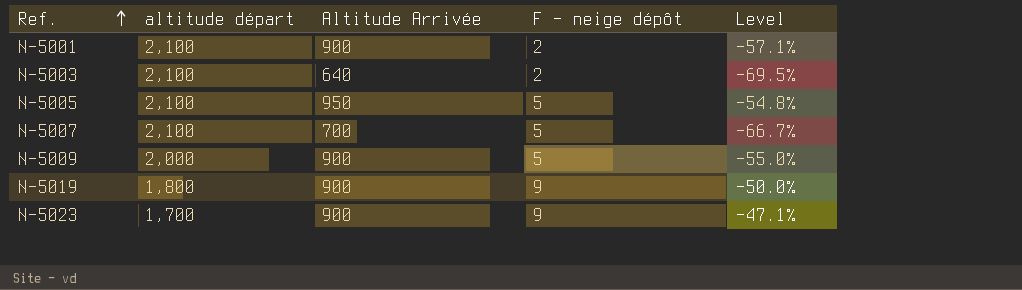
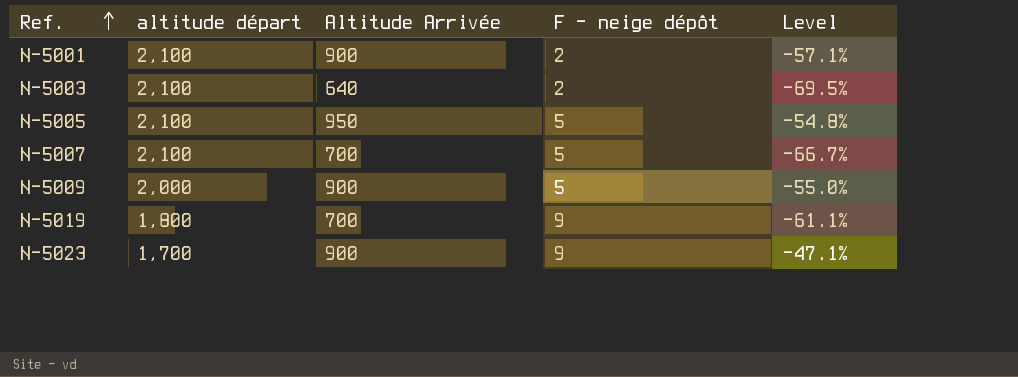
N-5019 | Altitude Arrivée: 900 -> 700
N-5019 | Level: -50.0% -> -61.1%

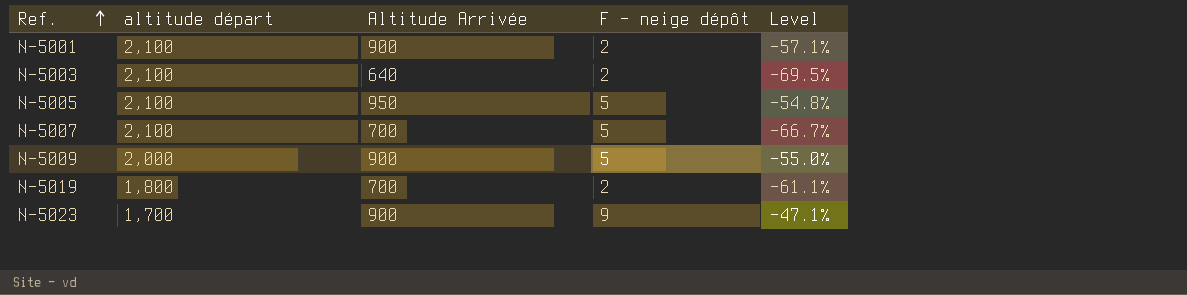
N-5019 | F - neige dépôt: 9 -> 2

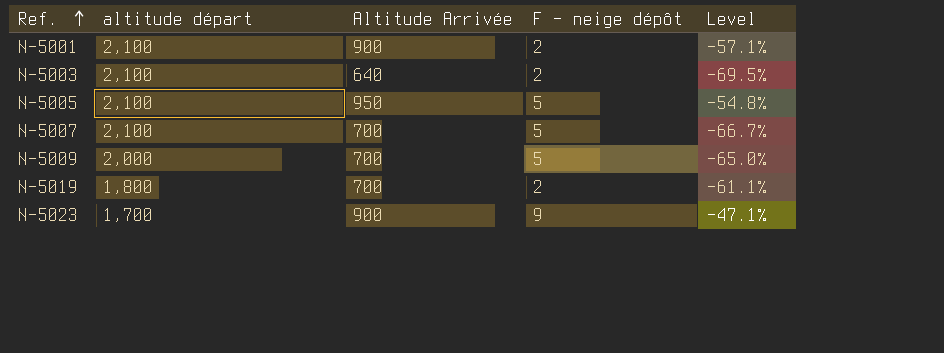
N-5009 | Altitude Arrivée: 900 -> 700
N-5009 | Level: -55.0% -> -65.0%

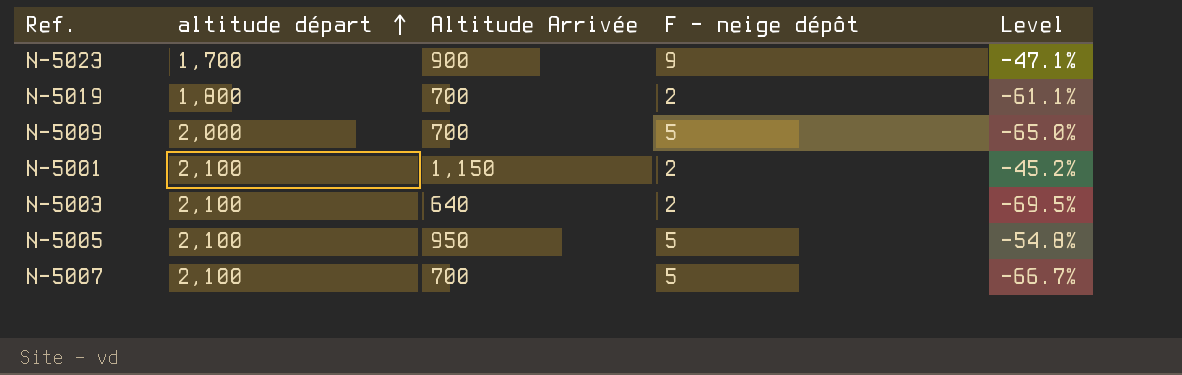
row order: Ref. ascending -> altitude départ ascending
N-5001 | Altitude Arrivée: 900 -> 1,150
N-5001 | Level: -57.1% -> -45.2%

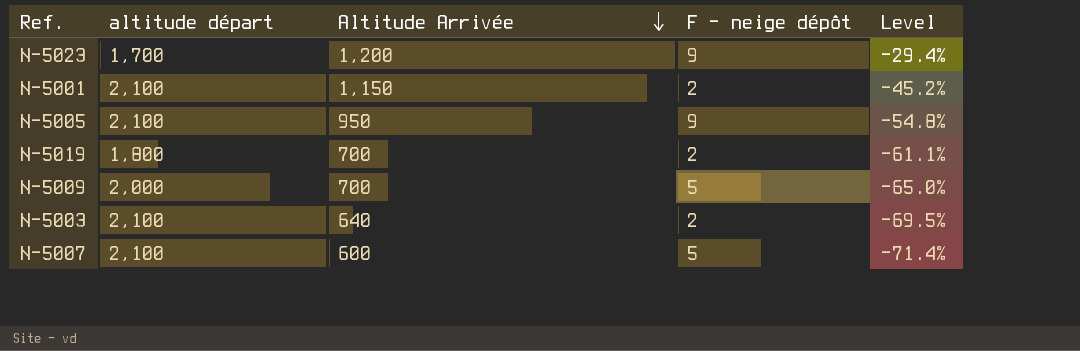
row order: altitude départ ascending -> Altitude Arrivée descending
N-5023 | Altitude Arrivée: 900 -> 1,200
N-5023 | Level: -47.1% -> -29.4%
N-5005 | F - neige dépôt: 5 -> 9
N-5007 | Altitude Arrivée: 700 -> 600
N-5007 | Level: -66.7% -> -71.4%

